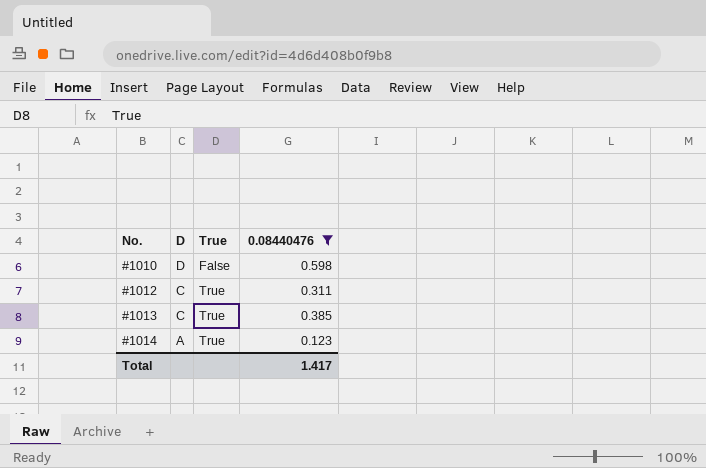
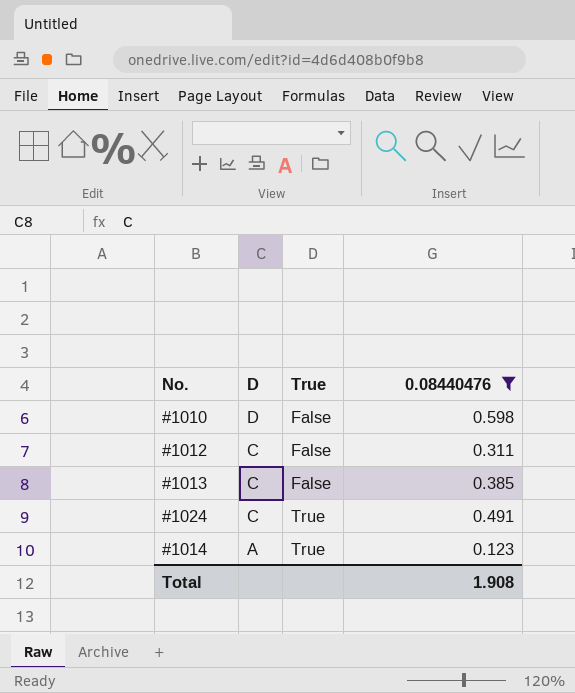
#1012 | True: True -> False
#1013 | True: True -> False
row #1024: none -> C | True | 0.491
Total | 0.08440476: 1.417 -> 1.908

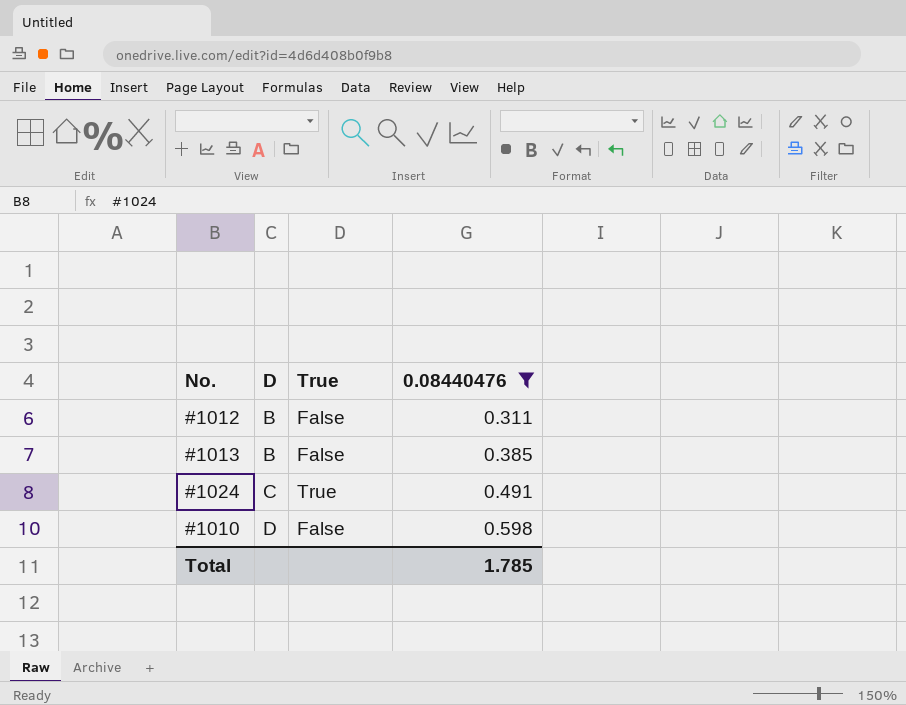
row order: D descending -> D ascending
row #1014: A | True | 0.123 -> none
#1012 | D: C -> B
#1013 | D: C -> B
Total | 0.08440476: 1.908 -> 1.785

